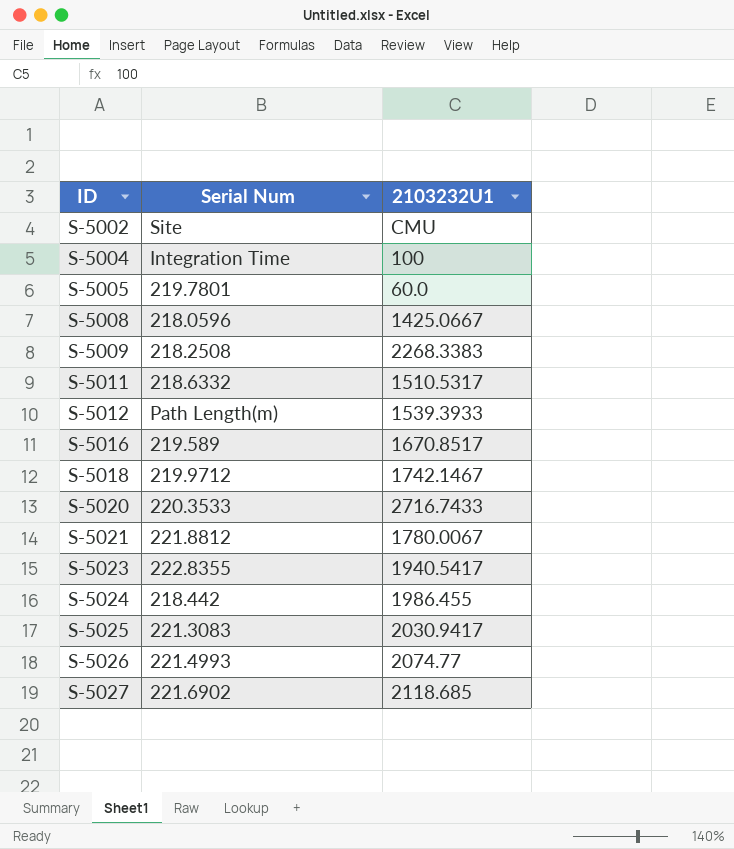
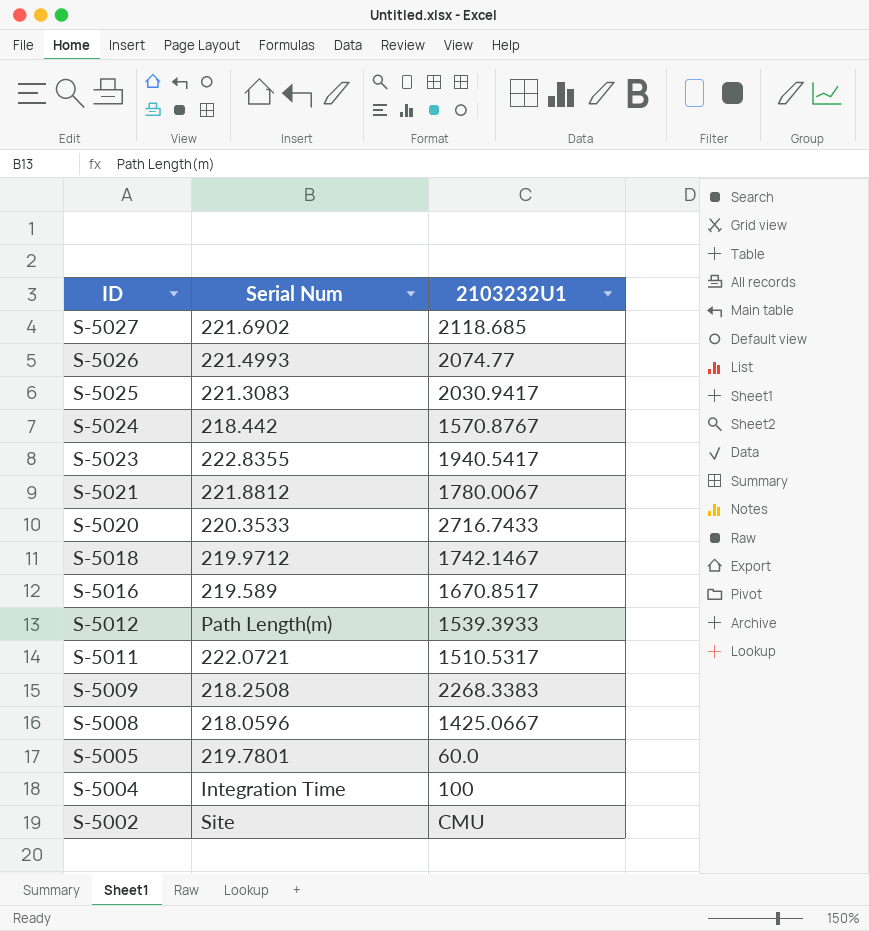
row order: ID ascending -> ID descending
S-5024 | 2103232U1: 1986.455 -> 1570.8767
S-5011 | Serial Num: 218.6332 -> 222.0721

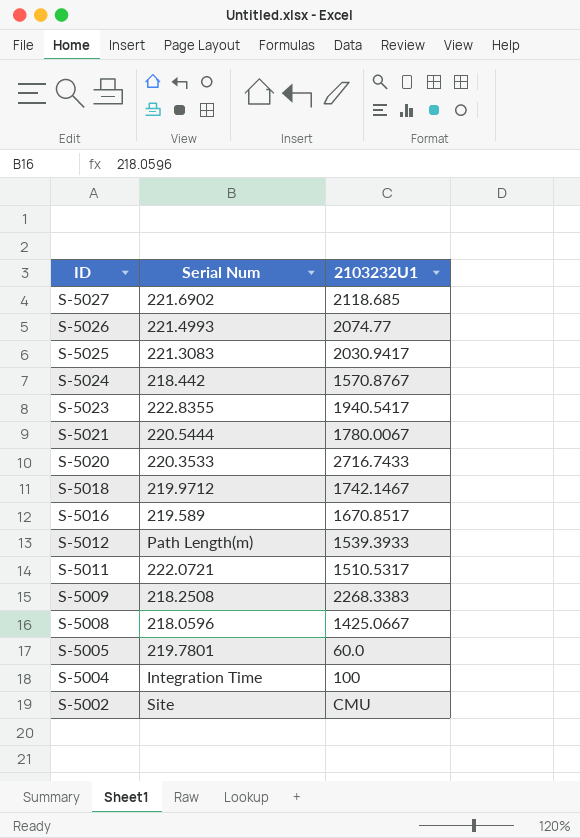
S-5021 | Serial Num: 221.8812 -> 220.5444

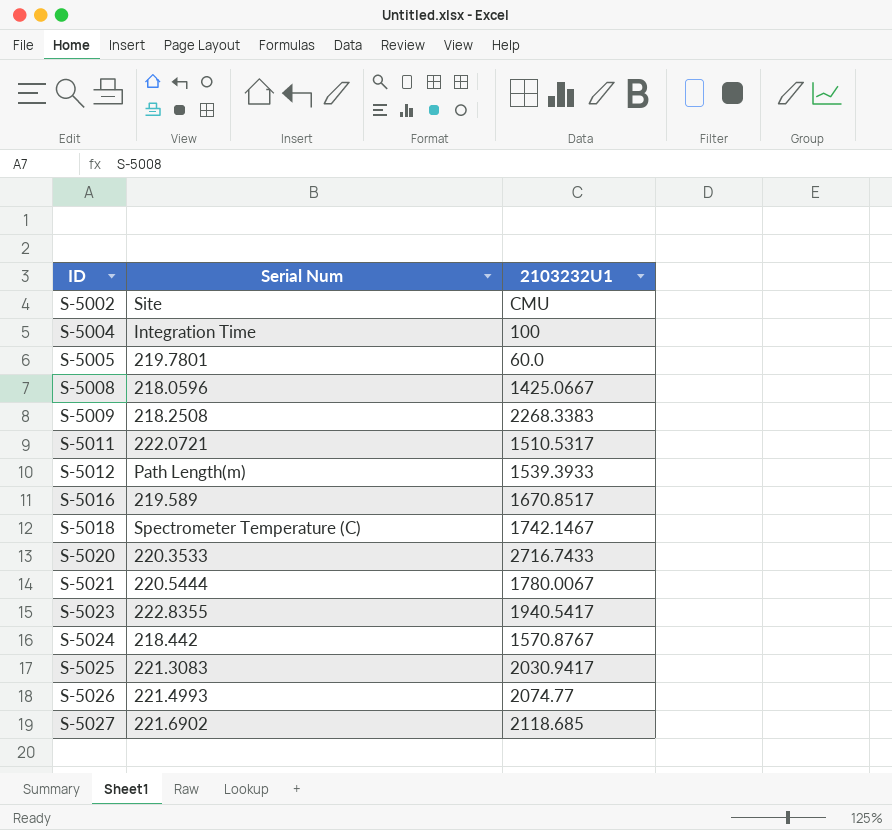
row order: ID descending -> ID ascending
S-5018 | Serial Num: 219.9712 -> Spectrometer Temperature (C)

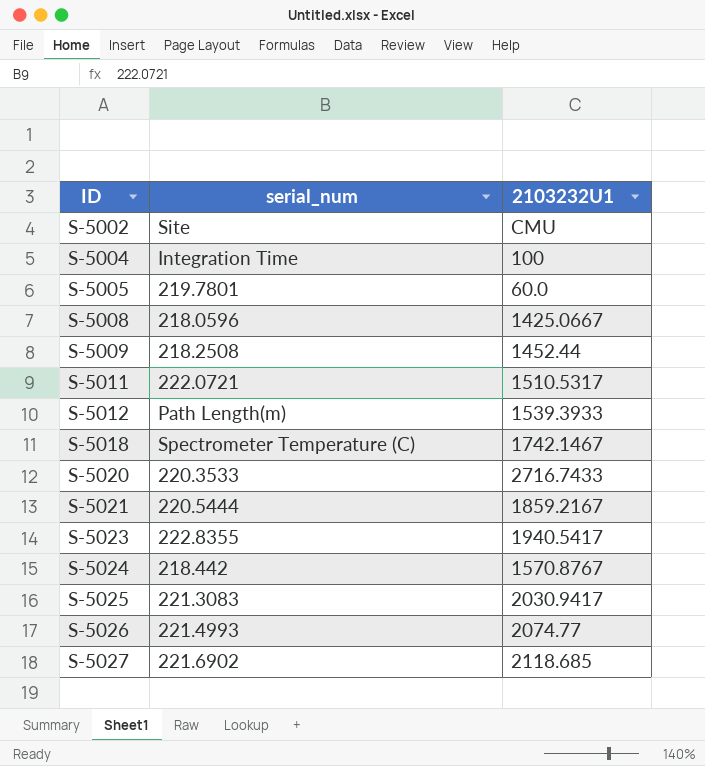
column name: Serial Num -> serial_num
row S-5016: 219.589 | 1670.8517 -> none
S-5009 | 2103232U1: 2268.3383 -> 1452.44
S-5021 | 2103232U1: 1780.0067 -> 1859.2167

